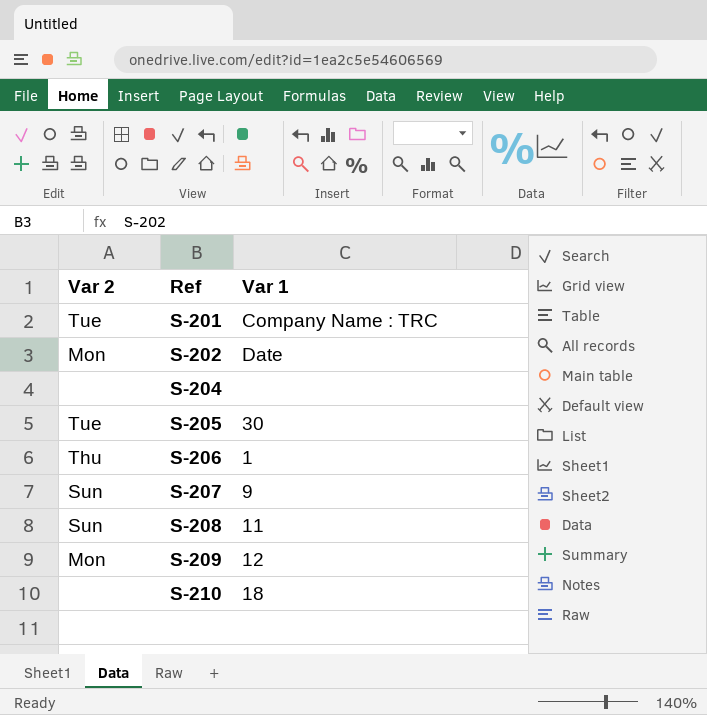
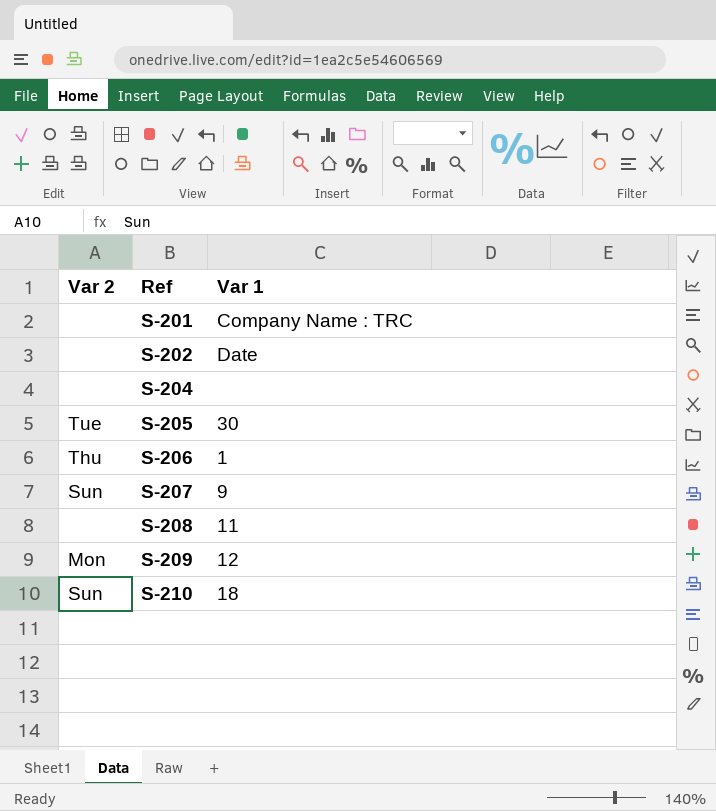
S-201 | Var 2: Tue -> none
S-202 | Var 2: Mon -> none
S-208 | Var 2: Sun -> none
S-210 | Var 2: none -> Sun

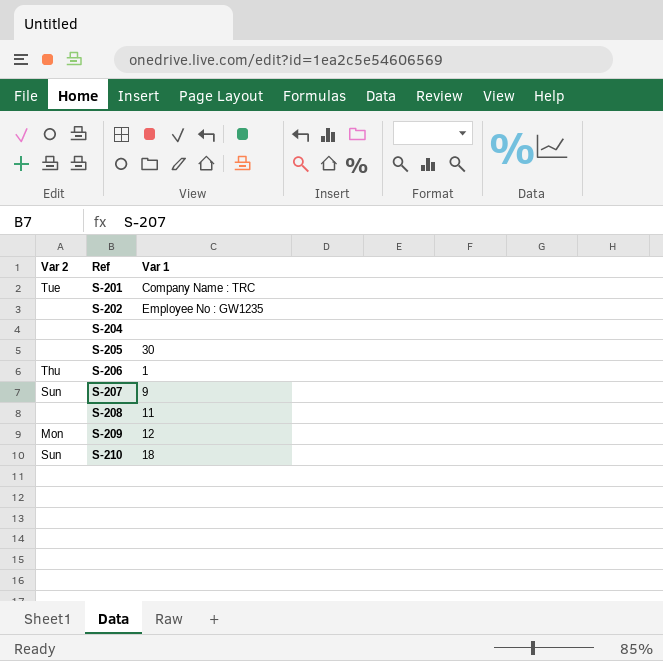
S-201 | Var 2: none -> Tue
S-202 | Var 1: Date -> Employee No : GW1235
S-205 | Var 2: Tue -> none

